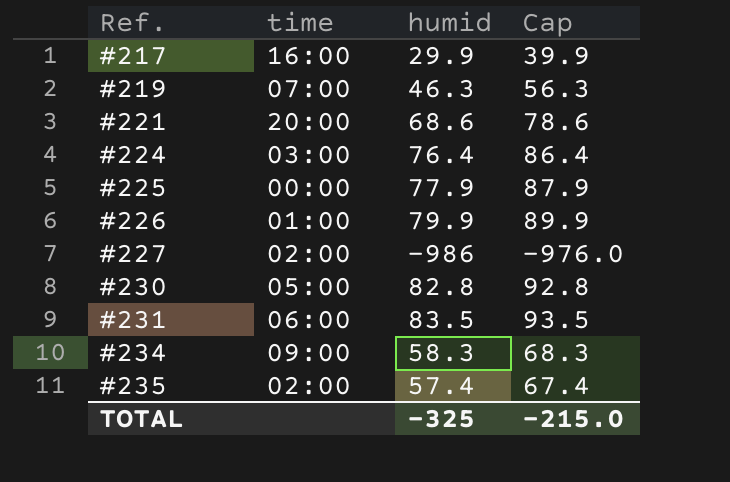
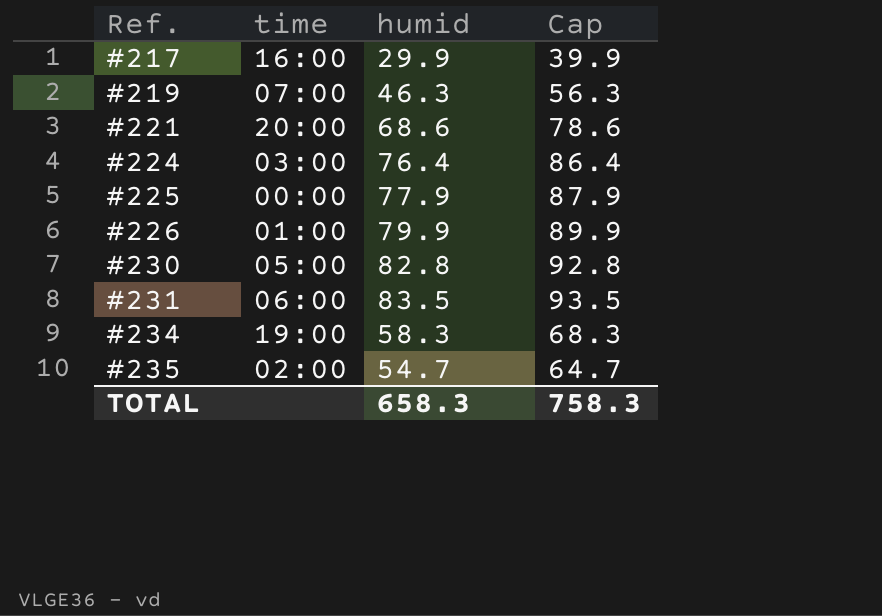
row #227: 02:00 | -986 | -976.0 -> none
#234 | time: 09:00 -> 19:00
#235 | humid: 57.4 -> 54.7
#235 | Cap: 67.4 -> 64.7
TOTAL | humid: -325 -> 658.3
TOTAL | Cap: -215.0 -> 758.3

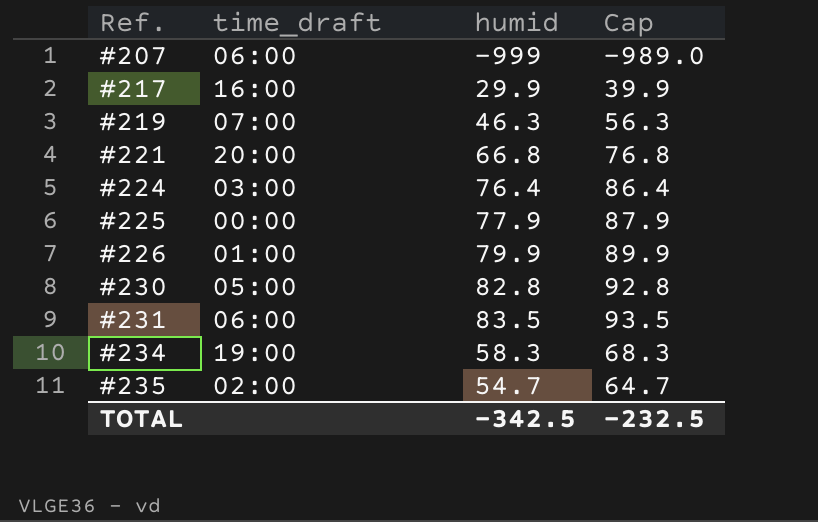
column name: time -> time_draft
row #207: none -> 06:00 | -999 | -989.0
#221 | humid: 68.6 -> 66.8
#221 | Cap: 78.6 -> 76.8
TOTAL | humid: 658.3 -> -342.5
TOTAL | Cap: 758.3 -> -232.5

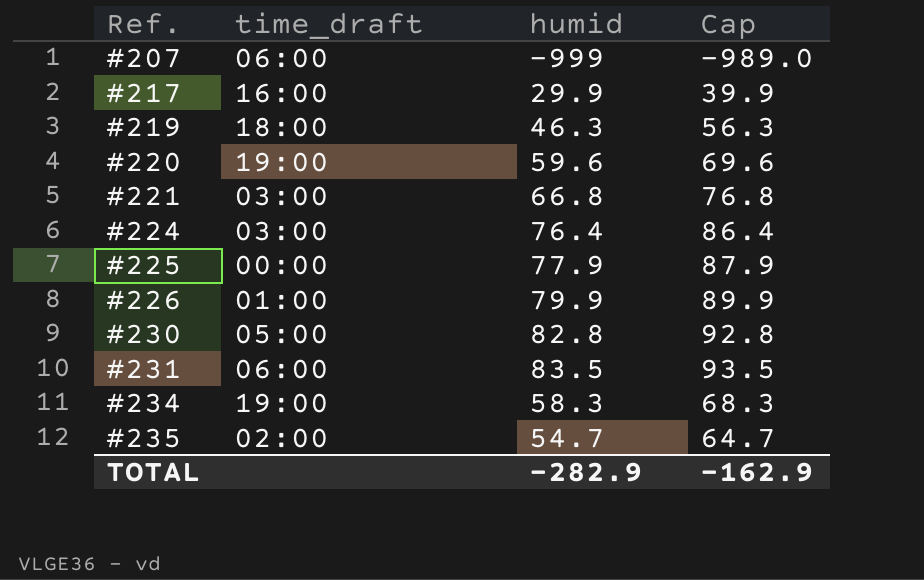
#219 | time_draft: 07:00 -> 18:00
row #220: none -> 19:00 | 59.6 | 69.6
#221 | time_draft: 20:00 -> 03:00
TOTAL | humid: -342.5 -> -282.9
TOTAL | Cap: -232.5 -> -162.9

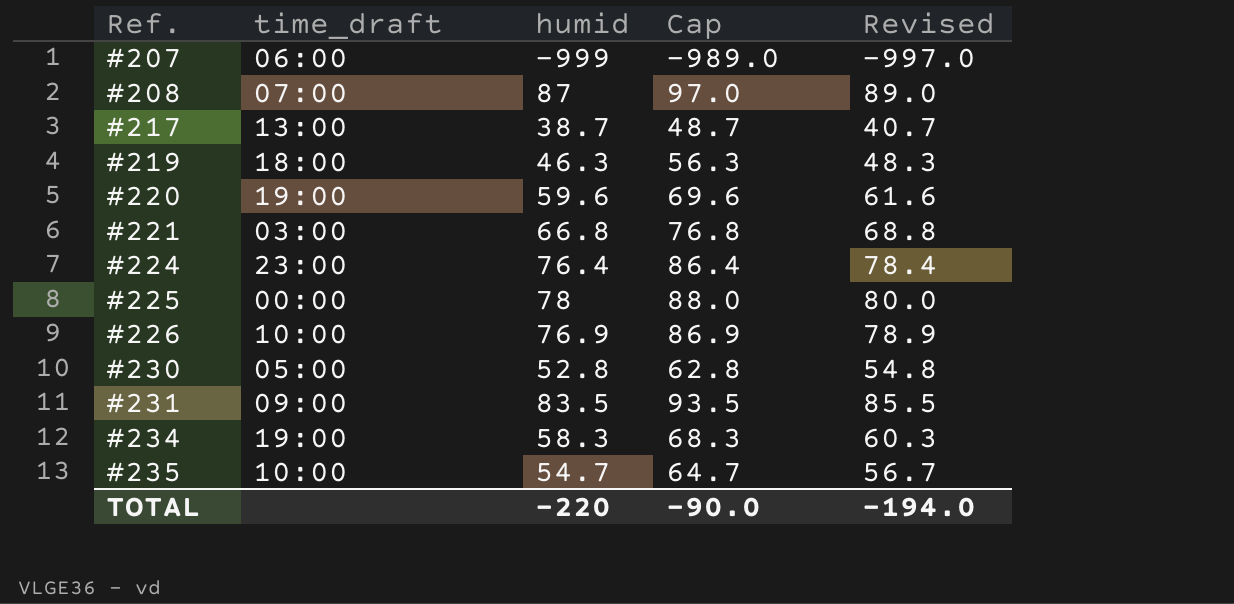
column Revised | formula: none -> [humid] + 2
row #208: none -> 07:00 | 87 | 97.0 | 89.0
#217 | time_draft: 16:00 -> 13:00
#217 | humid: 29.9 -> 38.7
#217 | Cap: 39.9 -> 48.7
#224 | time_draft: 03:00 -> 23:00
#225 | humid: 77.9 -> 78
#225 | Cap: 87.9 -> 88.0
#226 | time_draft: 01:00 -> 10:00
#226 | humid: 79.9 -> 76.9
#226 | Cap: 89.9 -> 86.9
#230 | humid: 82.8 -> 52.8
#230 | Cap: 92.8 -> 62.8
#231 | time_draft: 06:00 -> 09:00
#235 | time_draft: 02:00 -> 10:00
TOTAL | humid: -282.9 -> -220
TOTAL | Cap: -162.9 -> -90.0

